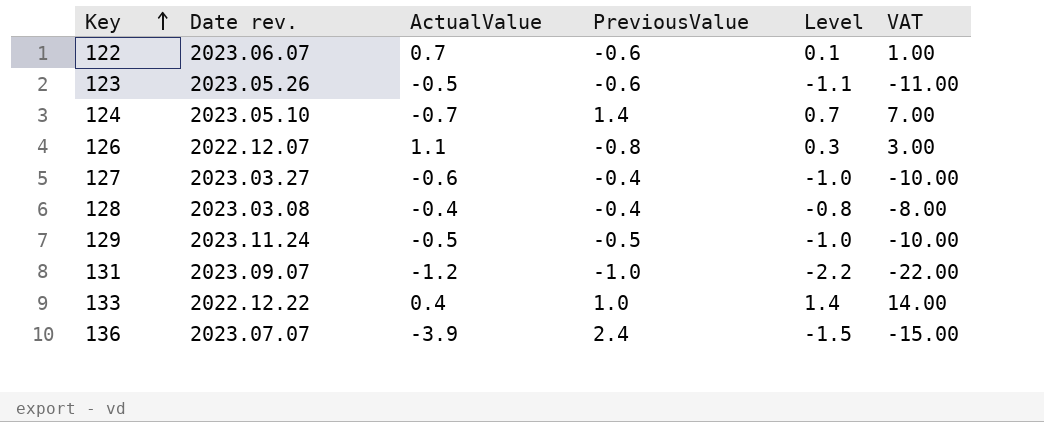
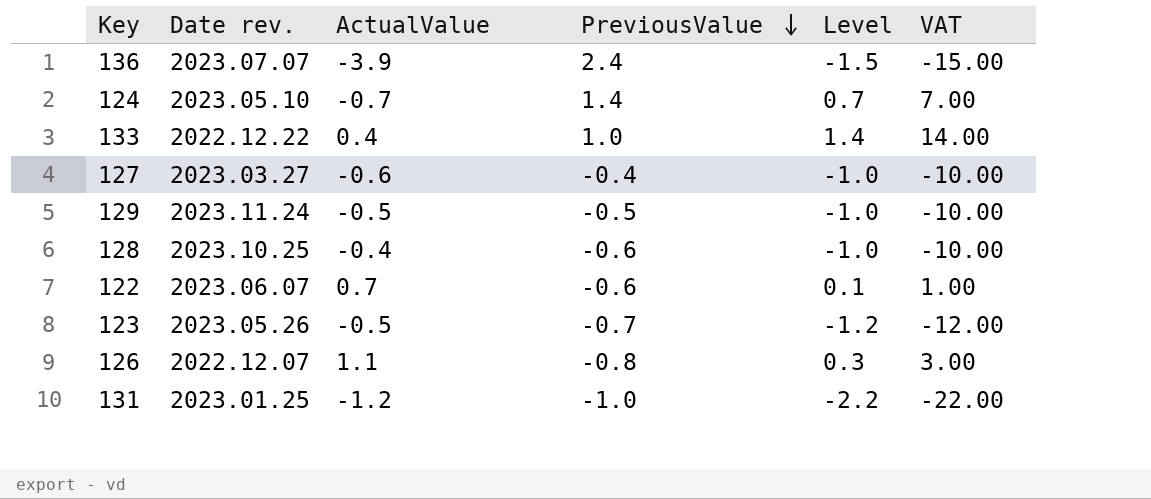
row order: Key ascending -> PreviousValue descending
128 | Date rev.: 2023.03.08 -> 2023.10.25
128 | PreviousValue: -0.4 -> -0.6
128 | Level: -0.8 -> -1.0
128 | VAT: -8.00 -> -10.00
123 | PreviousValue: -0.6 -> -0.7
123 | Level: -1.1 -> -1.2
123 | VAT: -11.00 -> -12.00
131 | Date rev.: 2023.09.07 -> 2023.01.25

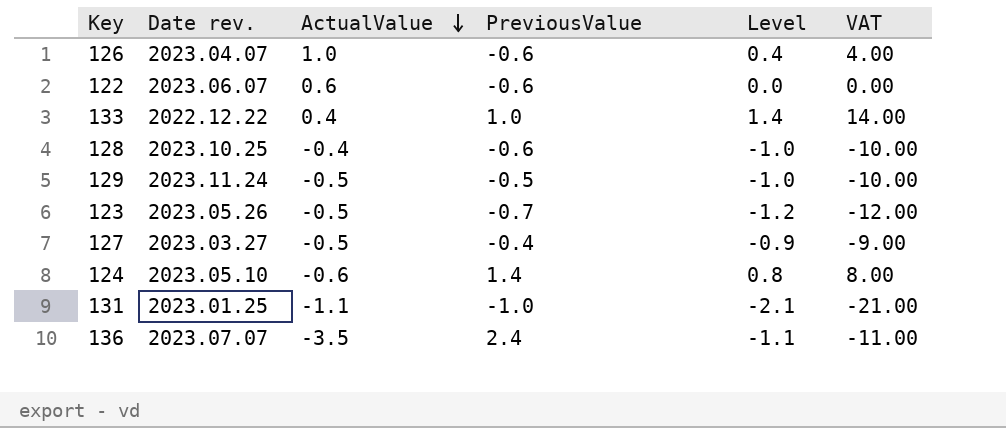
row order: PreviousValue descending -> ActualValue descending
126 | Date rev.: 2022.12.07 -> 2023.04.07
126 | ActualValue: 1.1 -> 1.0
126 | PreviousValue: -0.8 -> -0.6
126 | Level: 0.3 -> 0.4
126 | VAT: 3.00 -> 4.00
122 | ActualValue: 0.7 -> 0.6
122 | Level: 0.1 -> 0.0
122 | VAT: 1.00 -> 0.00
127 | ActualValue: -0.6 -> -0.5
127 | Level: -1.0 -> -0.9
127 | VAT: -10.00 -> -9.00
124 | ActualValue: -0.7 -> -0.6
124 | Level: 0.7 -> 0.8
124 | VAT: 7.00 -> 8.00
131 | ActualValue: -1.2 -> -1.1
131 | Level: -2.2 -> -2.1
131 | VAT: -22.00 -> -21.00
136 | ActualValue: -3.9 -> -3.5
136 | Level: -1.5 -> -1.1
136 | VAT: -15.00 -> -11.00

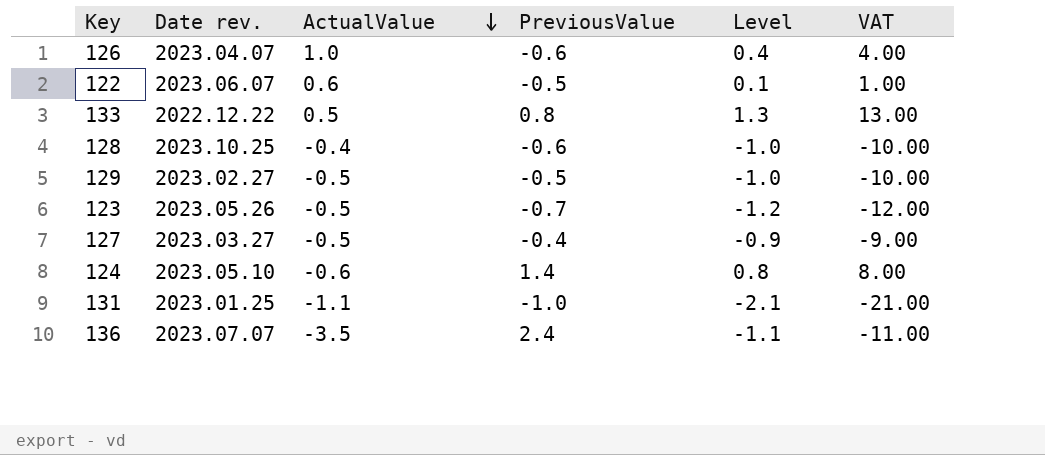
122 | PreviousValue: -0.6 -> -0.5
122 | Level: 0.0 -> 0.1
122 | VAT: 0.00 -> 1.00
133 | ActualValue: 0.4 -> 0.5
133 | PreviousValue: 1.0 -> 0.8
133 | Level: 1.4 -> 1.3
133 | VAT: 14.00 -> 13.00
129 | Date rev.: 2023.11.24 -> 2023.02.27

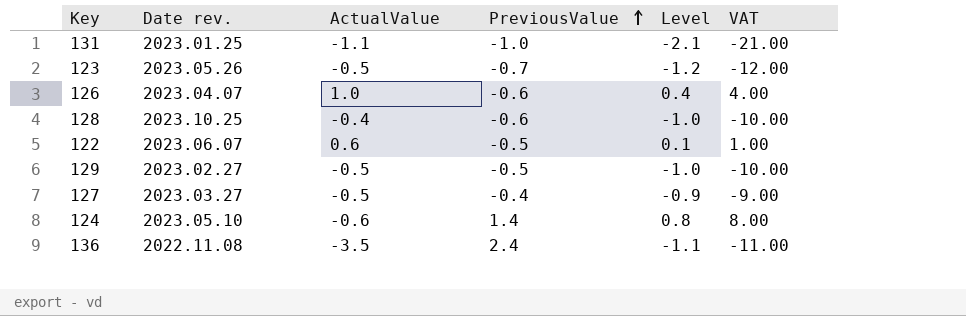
row order: ActualValue descending -> PreviousValue ascending
row 133: 2022.12.22 | 0.5 | 0.8 | 1.3 | 13.00 -> none
136 | Date rev.: 2023.07.07 -> 2022.11.08

